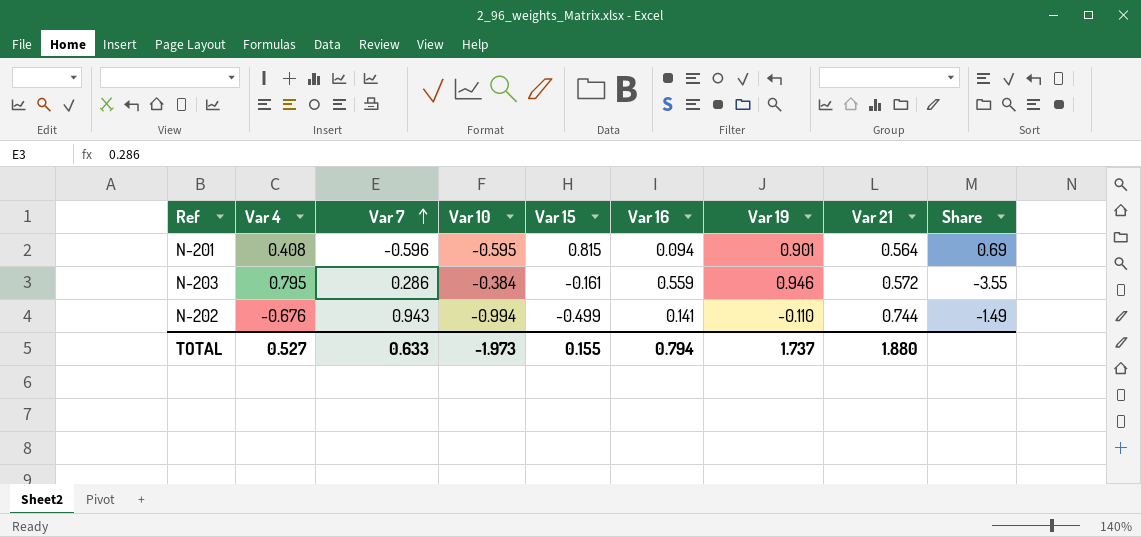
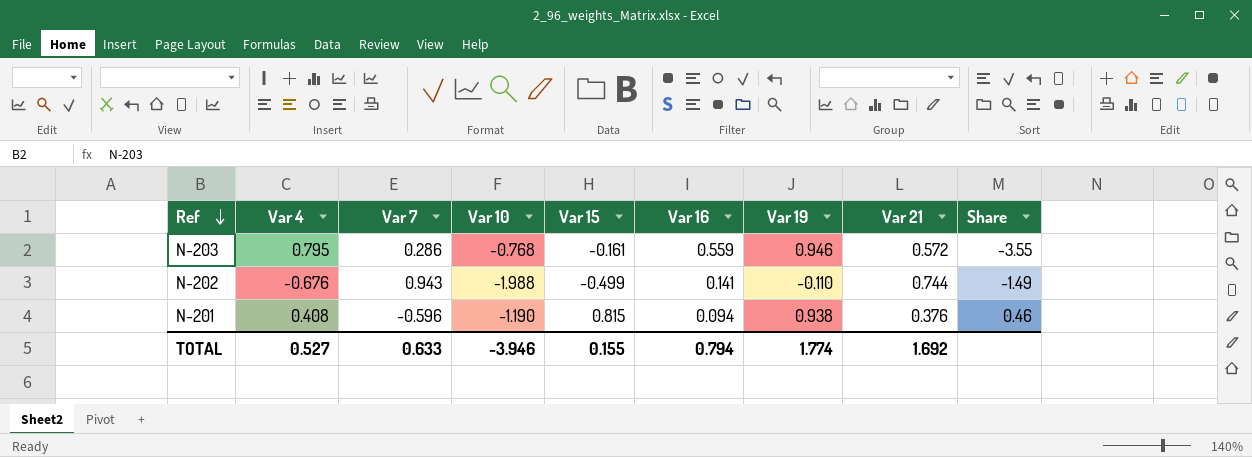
row order: Var 7 ascending -> Ref descending
N-203 | Var 10: -0.384 -> -0.768
N-202 | Var 10: -0.994 -> -1.988
N-201 | Var 10: -0.595 -> -1.190
N-201 | Var 19: 0.901 -> 0.938
N-201 | Var 21: 0.564 -> 0.376
N-201 | Share: 0.69 -> 0.46
TOTAL | Var 10: -1.973 -> -3.946
TOTAL | Var 19: 1.737 -> 1.774
TOTAL | Var 21: 1.880 -> 1.692

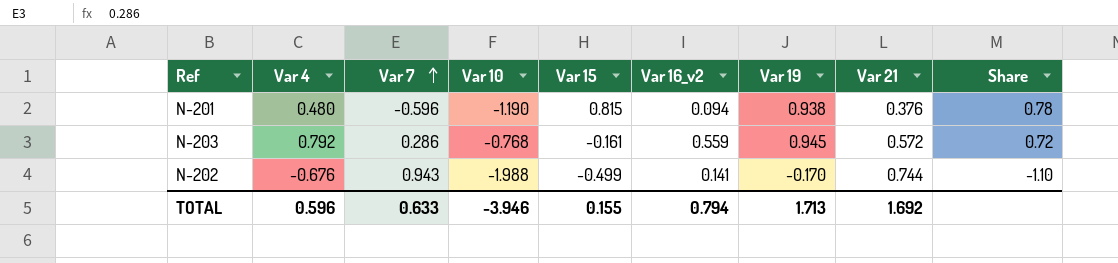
row order: Ref descending -> Var 7 ascending
column name: Var 16 -> Var 16_v2
column Share | formula: [Var 21] / [Var 15] -> [Var 21] / [Var 4]
N-201 | Var 4: 0.408 -> 0.480
N-203 | Var 4: 0.795 -> 0.792
N-203 | Var 19: 0.946 -> 0.945
N-202 | Var 19: -0.110 -> -0.170
TOTAL | Var 4: 0.527 -> 0.596
TOTAL | Var 19: 1.774 -> 1.713

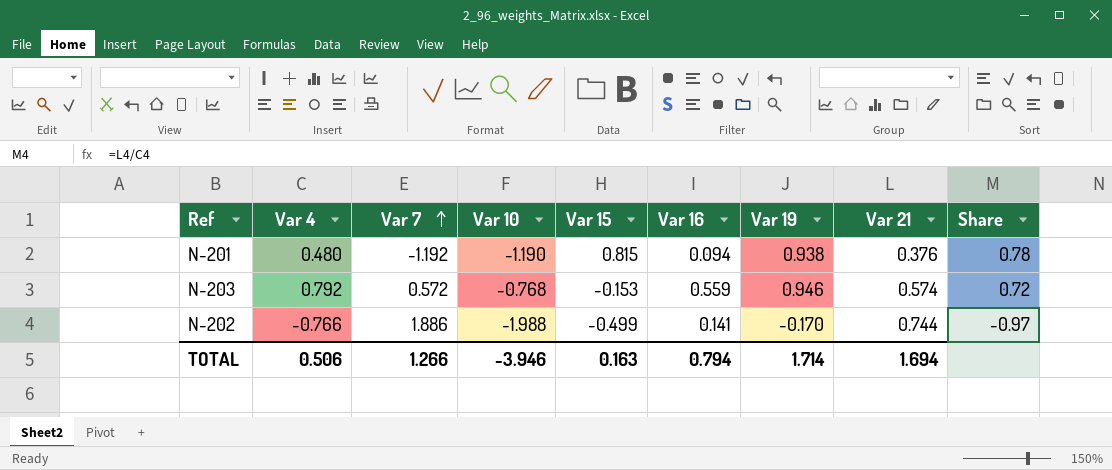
column name: Var 16_v2 -> Var 16
N-201 | Var 7: -0.596 -> -1.192
N-203 | Var 7: 0.286 -> 0.572
N-203 | Var 15: -0.161 -> -0.153
N-203 | Var 19: 0.945 -> 0.946
N-203 | Var 21: 0.572 -> 0.574
N-202 | Var 4: -0.676 -> -0.766
N-202 | Var 7: 0.943 -> 1.886
N-202 | Share: -1.10 -> -0.97
TOTAL | Var 4: 0.596 -> 0.506
TOTAL | Var 7: 0.633 -> 1.266
TOTAL | Var 15: 0.155 -> 0.163
TOTAL | Var 19: 1.713 -> 1.714
TOTAL | Var 21: 1.692 -> 1.694

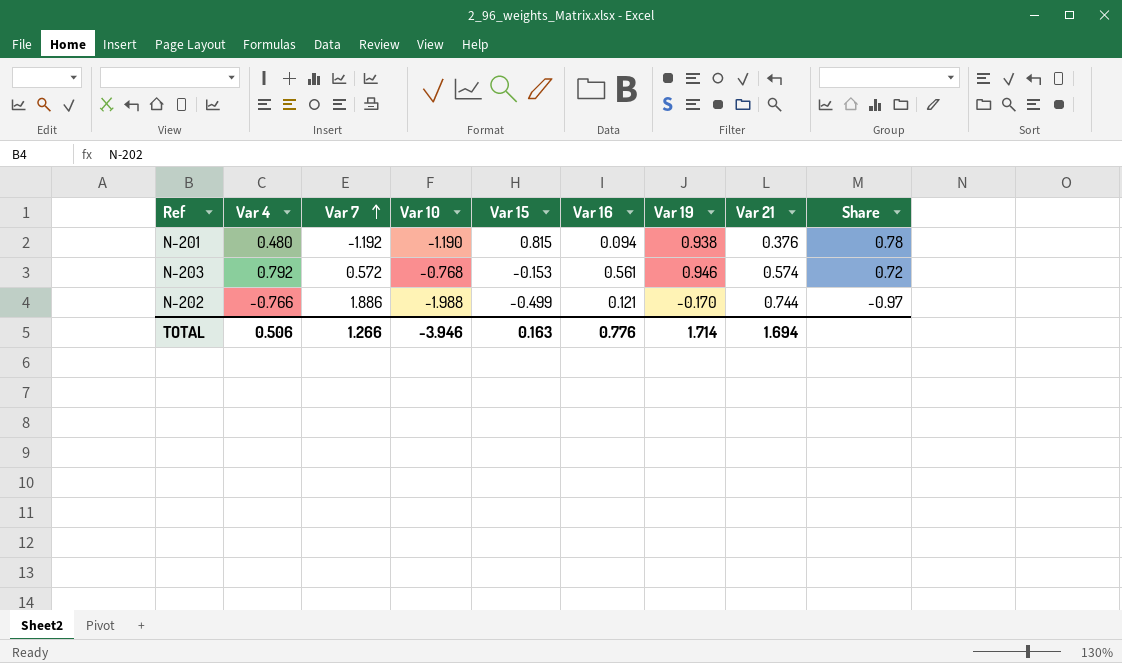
N-203 | Var 16: 0.559 -> 0.561
N-202 | Var 16: 0.141 -> 0.121
TOTAL | Var 16: 0.794 -> 0.776

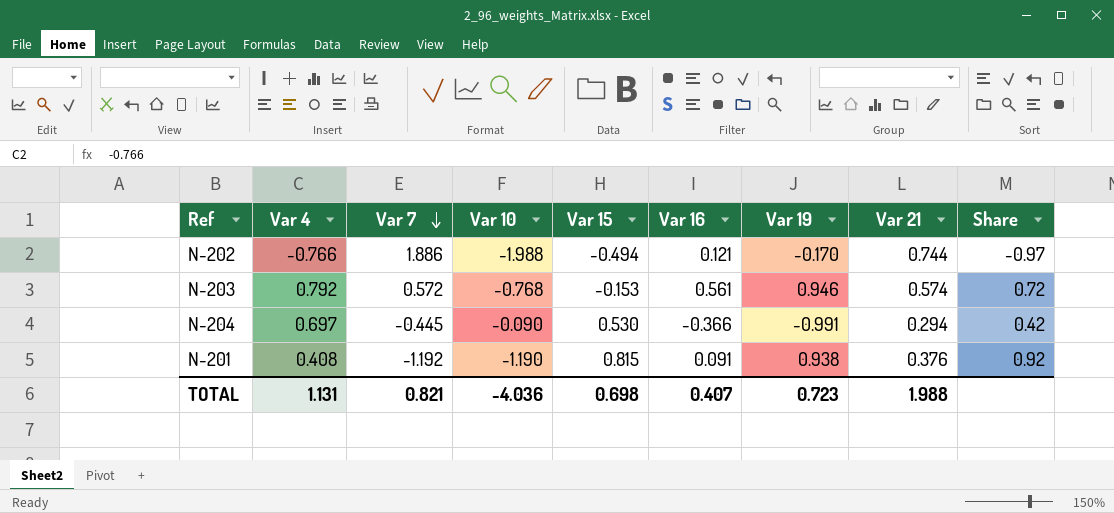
row order: Var 7 ascending -> Var 7 descending
N-202 | Var 15: -0.499 -> -0.494
row N-204: none -> 0.697 | -0.445 | -0.090 | 0.530 | -0.366 | -0.991 | 0.294 | 0.42
N-201 | Var 4: 0.480 -> 0.408
N-201 | Var 16: 0.094 -> 0.091
N-201 | Share: 0.78 -> 0.92
TOTAL | Var 4: 0.506 -> 1.131
TOTAL | Var 7: 1.266 -> 0.821
TOTAL | Var 10: -3.946 -> -4.036
TOTAL | Var 15: 0.163 -> 0.698
TOTAL | Var 16: 0.776 -> 0.407
TOTAL | Var 19: 1.714 -> 0.723
TOTAL | Var 21: 1.694 -> 1.988

